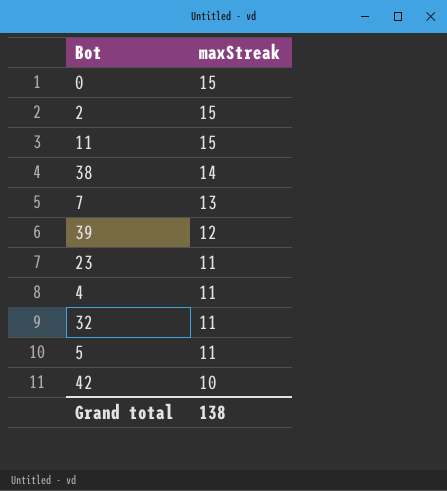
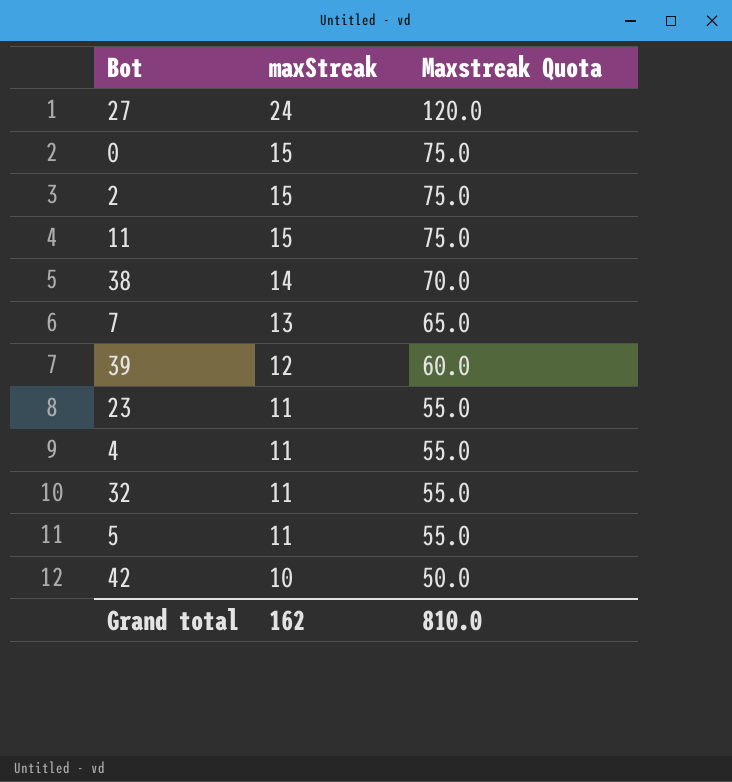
column Maxstreak Quota | formula: none -> [maxStreak] * 5
row 27: none -> 24 | 120.0
Grand total | maxStreak: 138 -> 162

